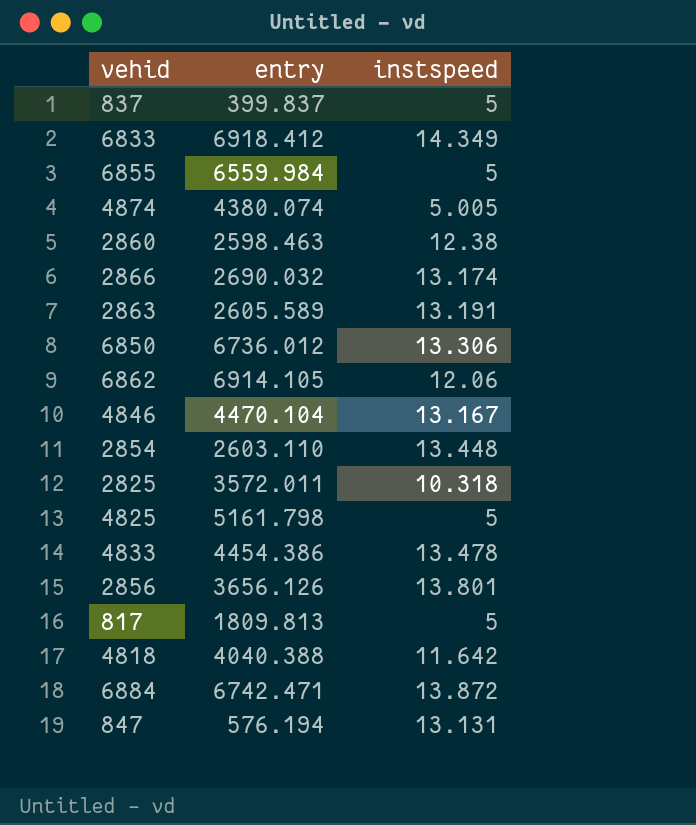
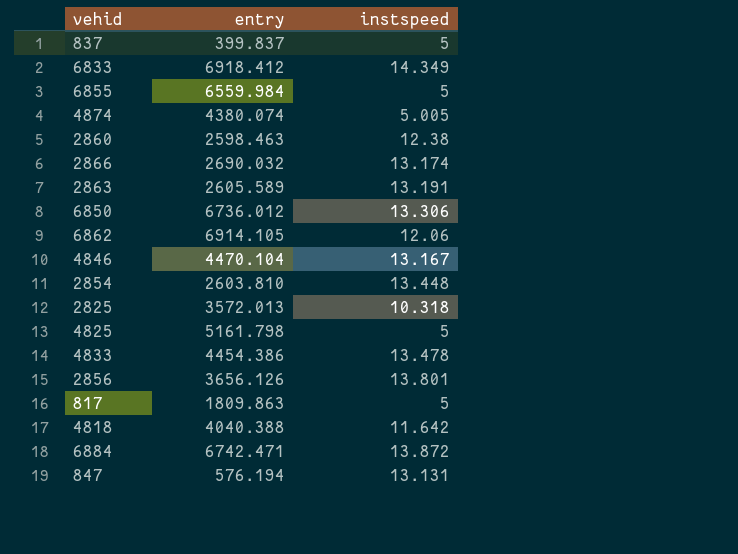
2854 | entry: 2603.110 -> 2603.810
2825 | entry: 3572.011 -> 3572.013
817 | entry: 1809.813 -> 1809.863

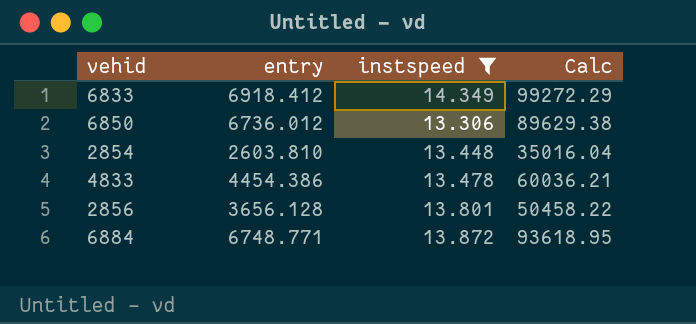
filter: none -> instspeed >= 13.306
column Calc | formula: none -> [entry] * [instspeed]
2856 | entry: 3656.126 -> 3656.128
6884 | entry: 6742.471 -> 6748.771

